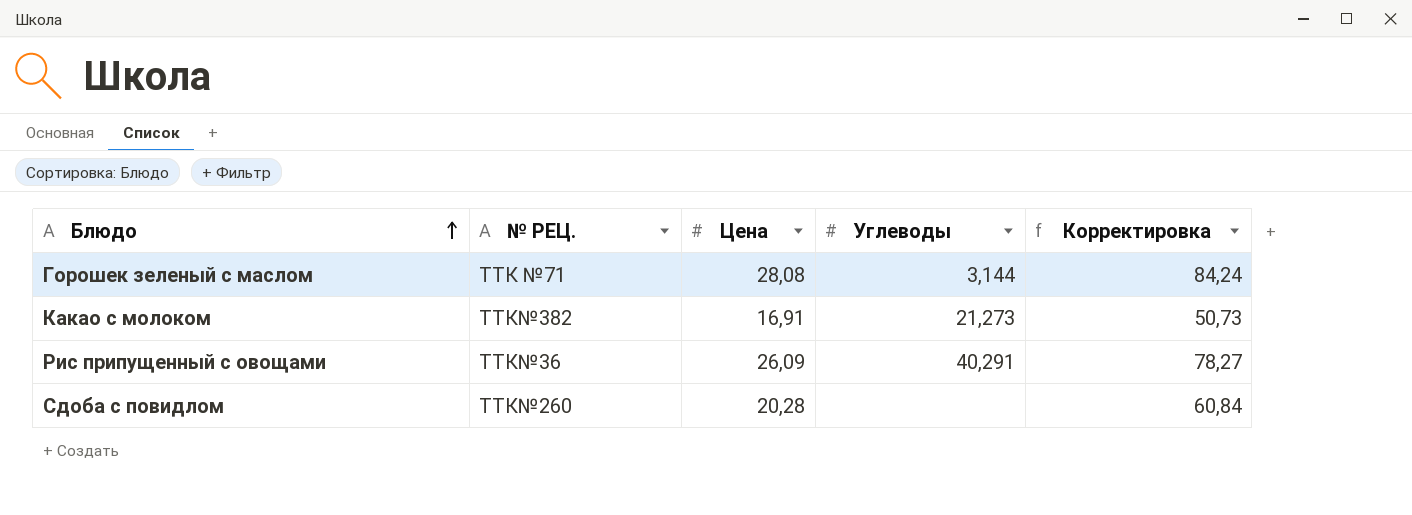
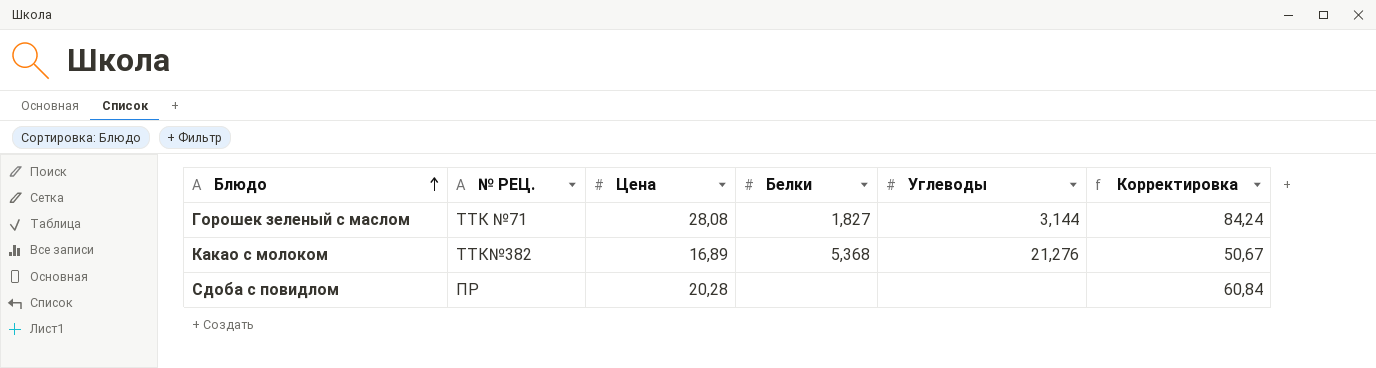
column Белки | position: none -> 4
row Рис припущенный с овощами: ТТК№36 | 26,09 | 40,291 | 78,27 -> none
Какао с молоком | Цена: 16,91 -> 16,89
Какао с молоком | Углеводы: 21,273 -> 21,276
Какао с молоком | Корректировка: 50,73 -> 50,67
Сдоба с повидлом | № РЕЦ.: ТТК№260 -> ПР

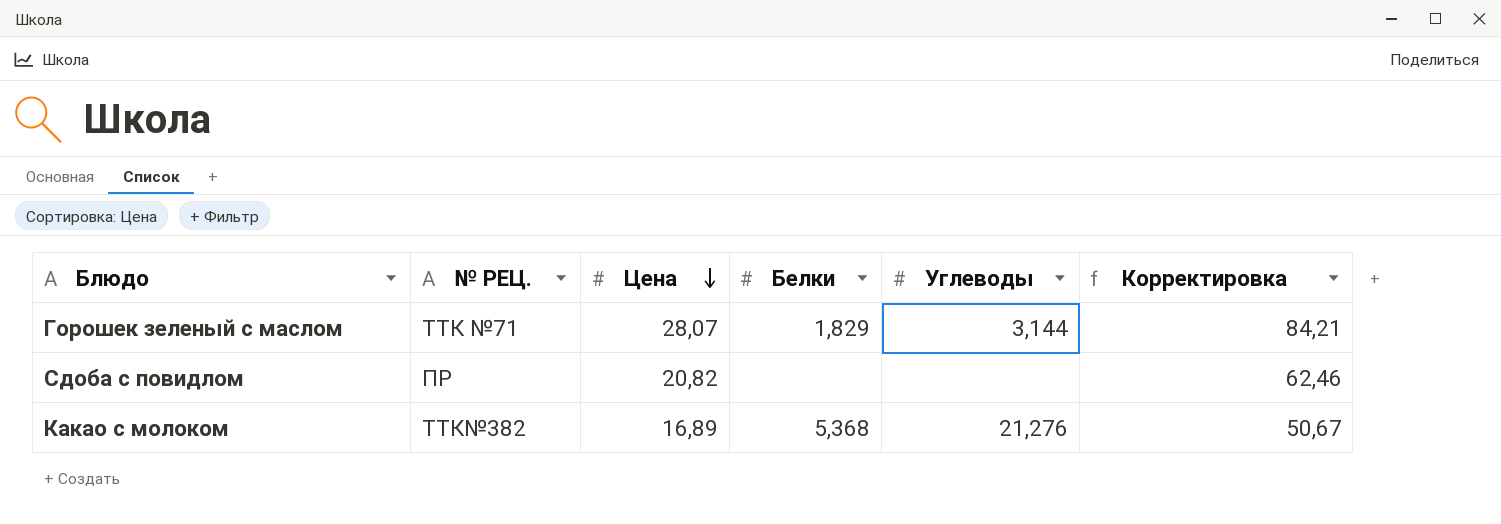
row order: Блюдо ascending -> Цена descending
Горошек зеленый с маслом | Цена: 28,08 -> 28,07
Горошек зеленый с маслом | Белки: 1,827 -> 1,829
Горошек зеленый с маслом | Корректировка: 84,24 -> 84,21
Сдоба с повидлом | Цена: 20,28 -> 20,82
Сдоба с повидлом | Корректировка: 60,84 -> 62,46

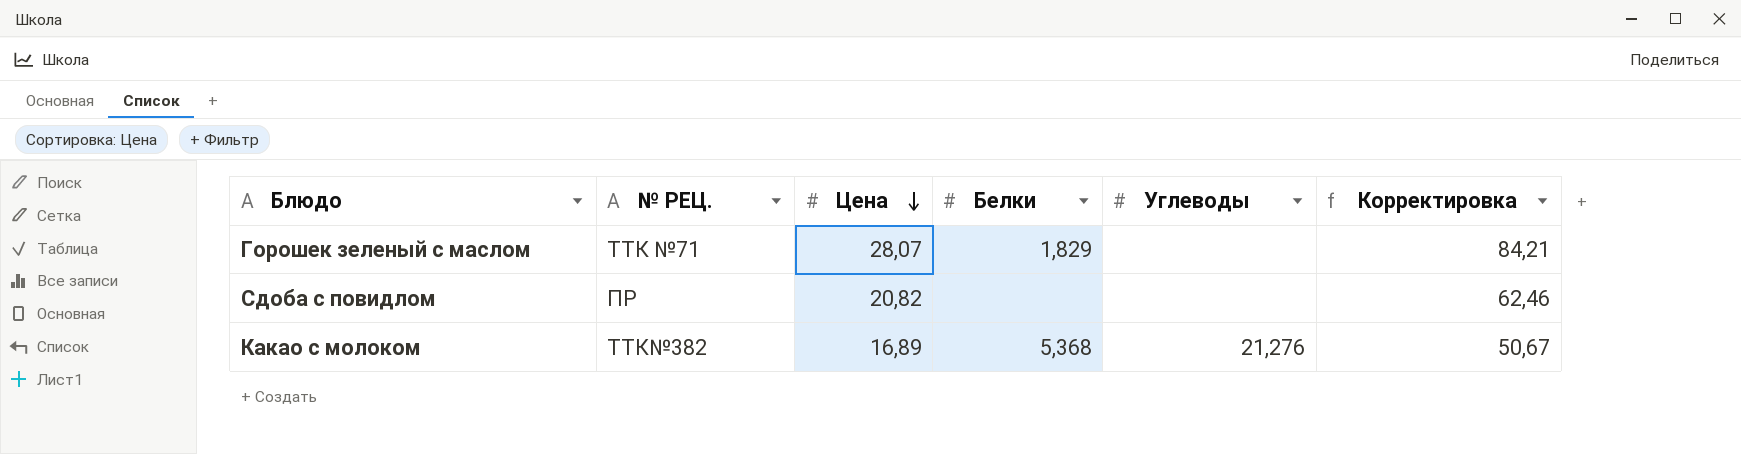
Горошек зеленый с маслом | Углеводы: 3,144 -> none

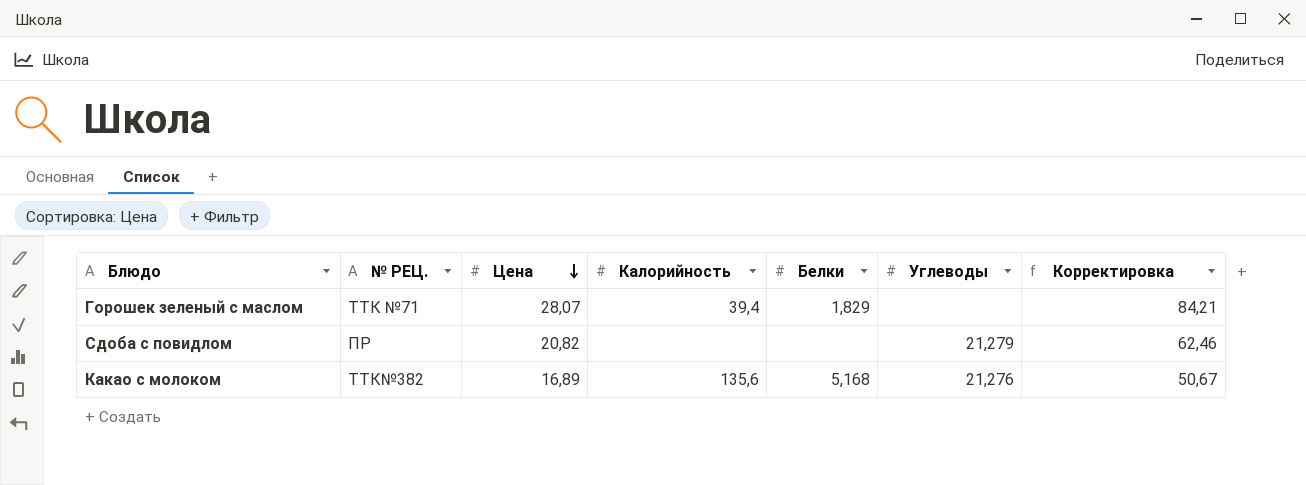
column Калорийность | position: none -> 4
Сдоба с повидлом | Углеводы: none -> 21,279
Какао с молоком | Белки: 5,368 -> 5,168

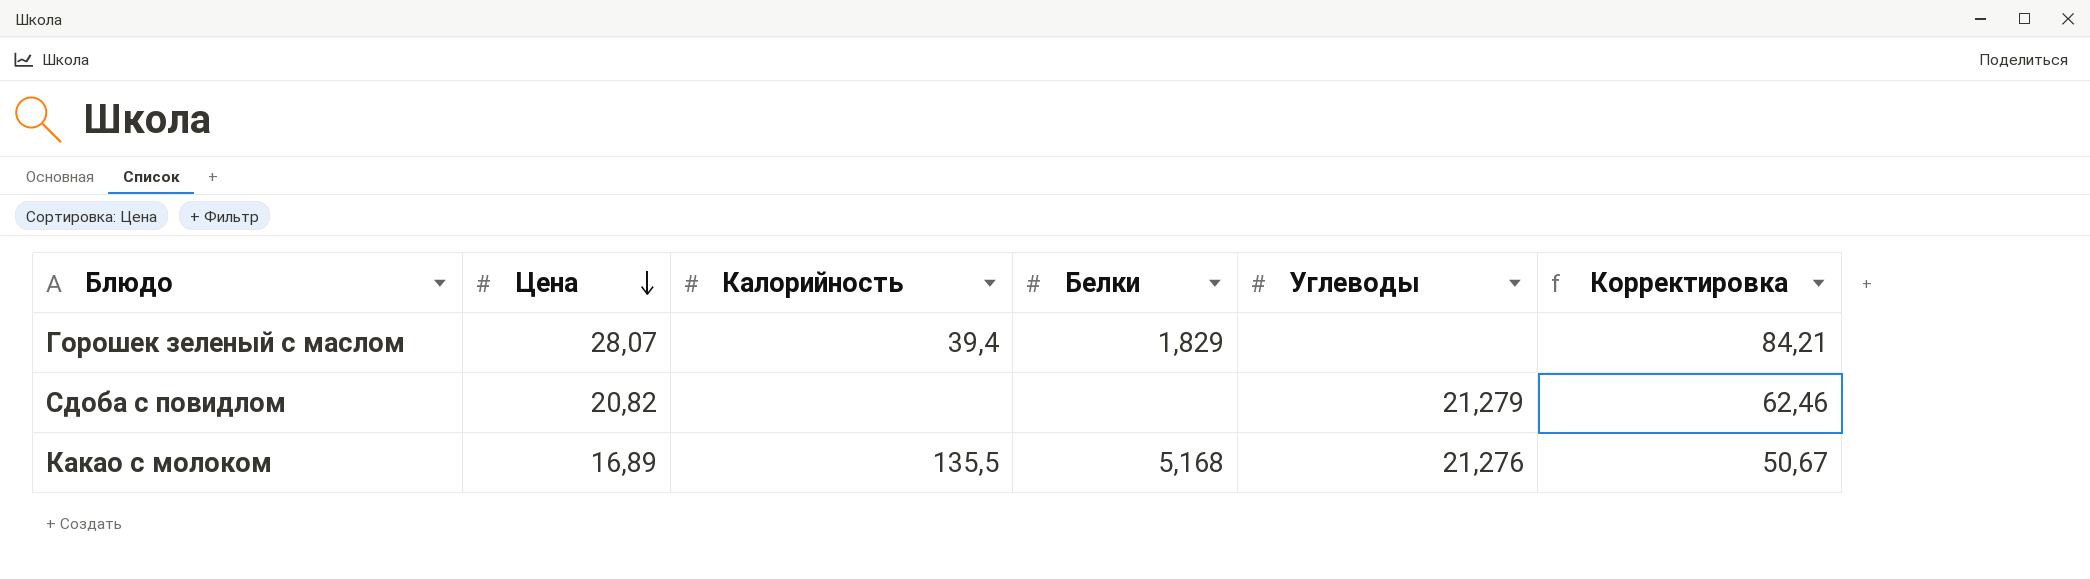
column № РЕЦ. | position: 2 -> none
Какао с молоком | Калорийность: 135,6 -> 135,5

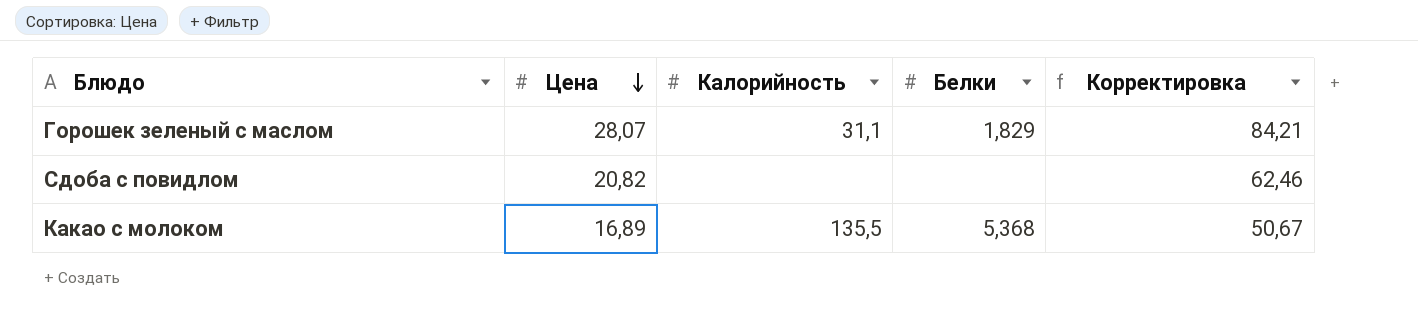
column Углеводы | position: 5 -> none
Горошек зеленый с маслом | Калорийность: 39,4 -> 31,1
Какао с молоком | Белки: 5,168 -> 5,368

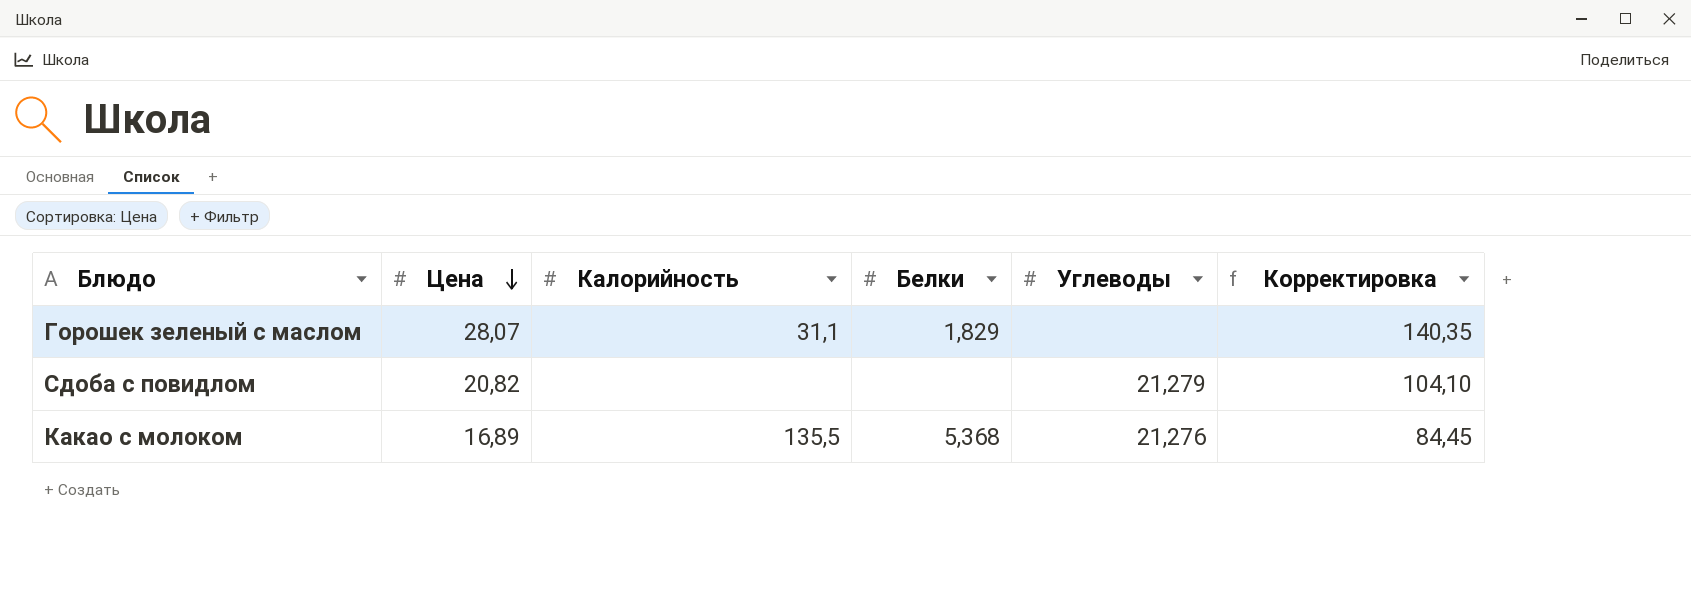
column Углеводы | position: none -> 5
column Корректировка | formula: [Цена] * 3 -> [Цена] * 5

